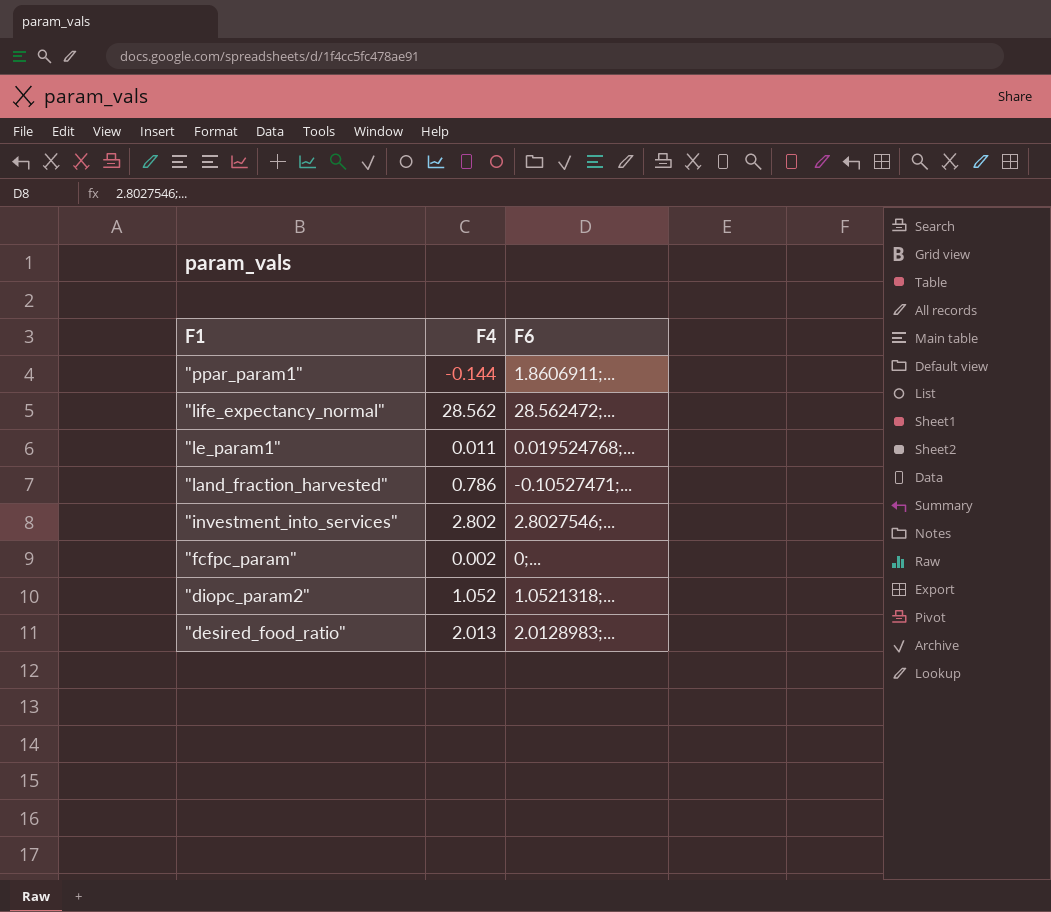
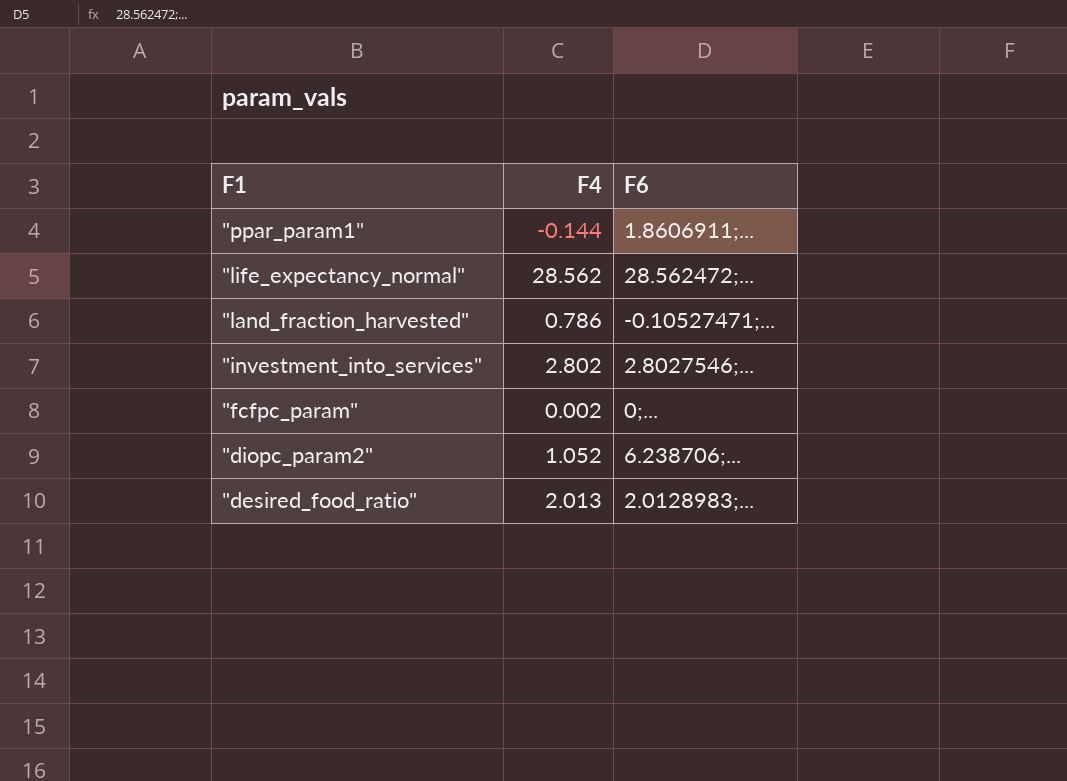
row "le_param1": 0.011 | 0.019524768;... -> none
"diopc_param2" | F6: 1.0521318;... -> 6.238706;...

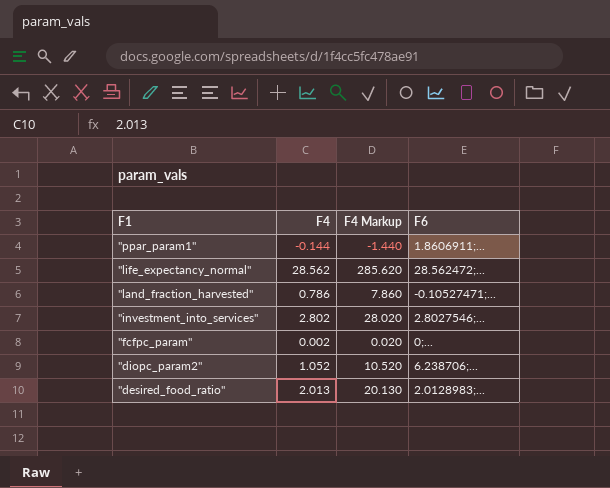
column F4 Markup | formula: none -> [F4] * 10

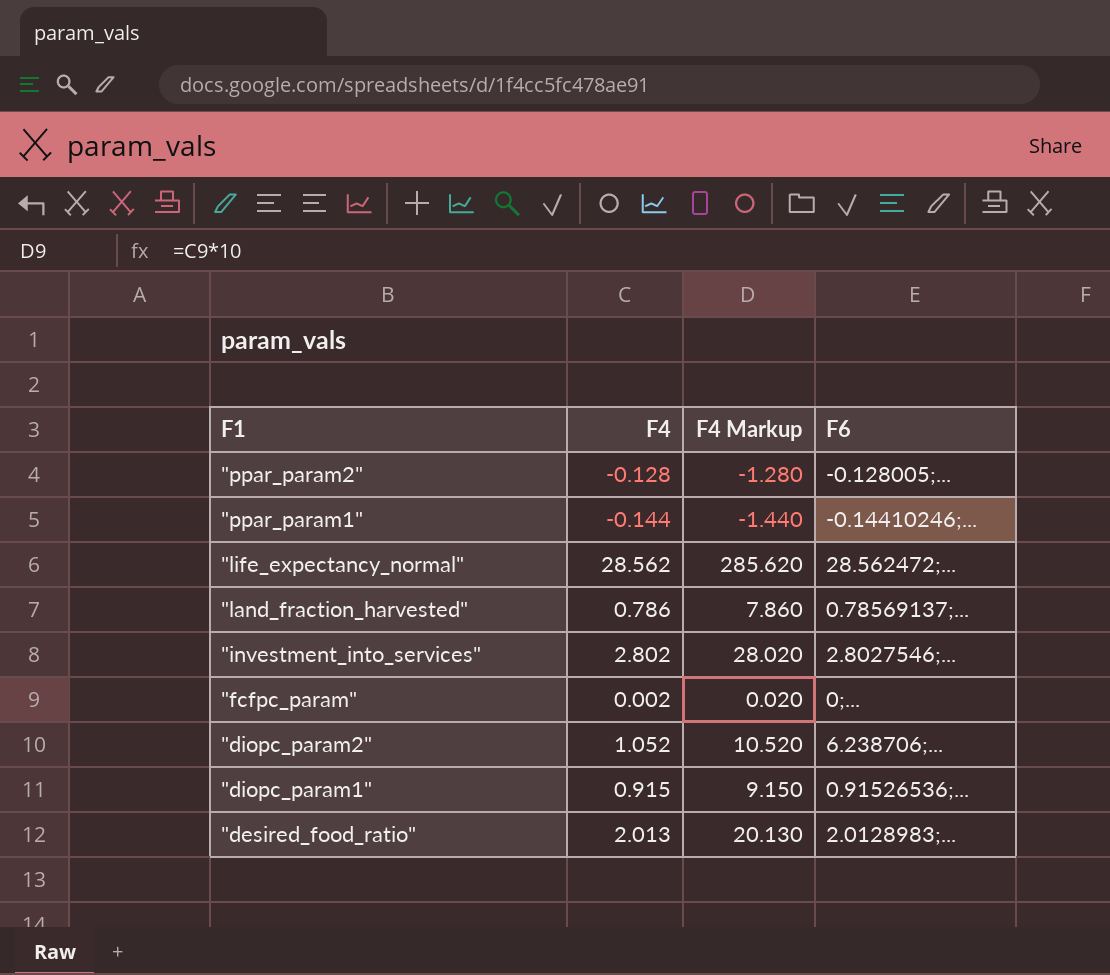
row "ppar_param2": none -> -0.128 | -1.280 | -0.128005;...
"ppar_param1" | F6: 1.8606911;... -> -0.14410246;...
"land_fraction_harvested" | F6: -0.10527471;... -> 0.78569137;...
row "diopc_param1": none -> 0.915 | 9.150 | 0.91526536;...

